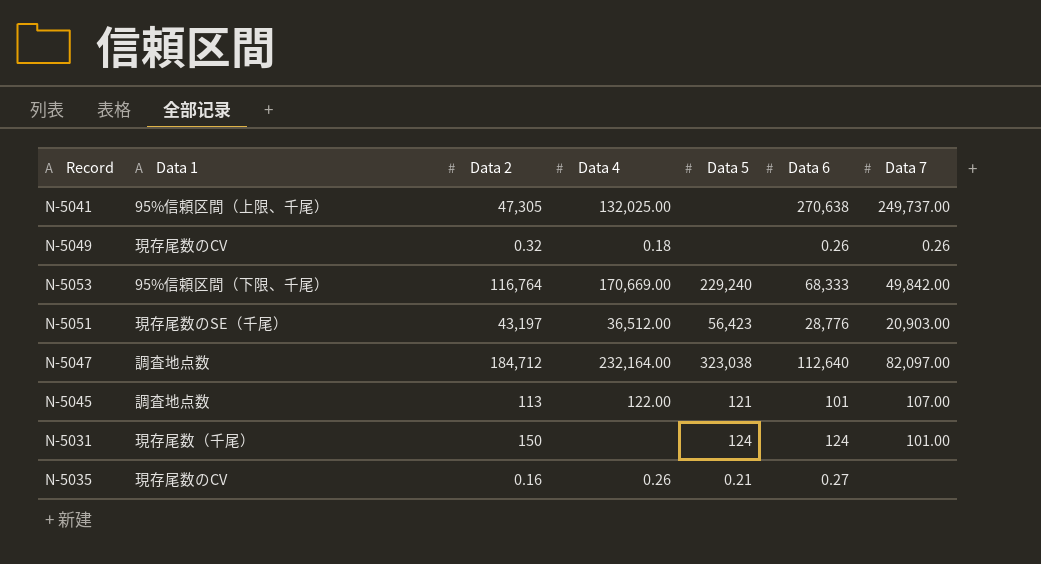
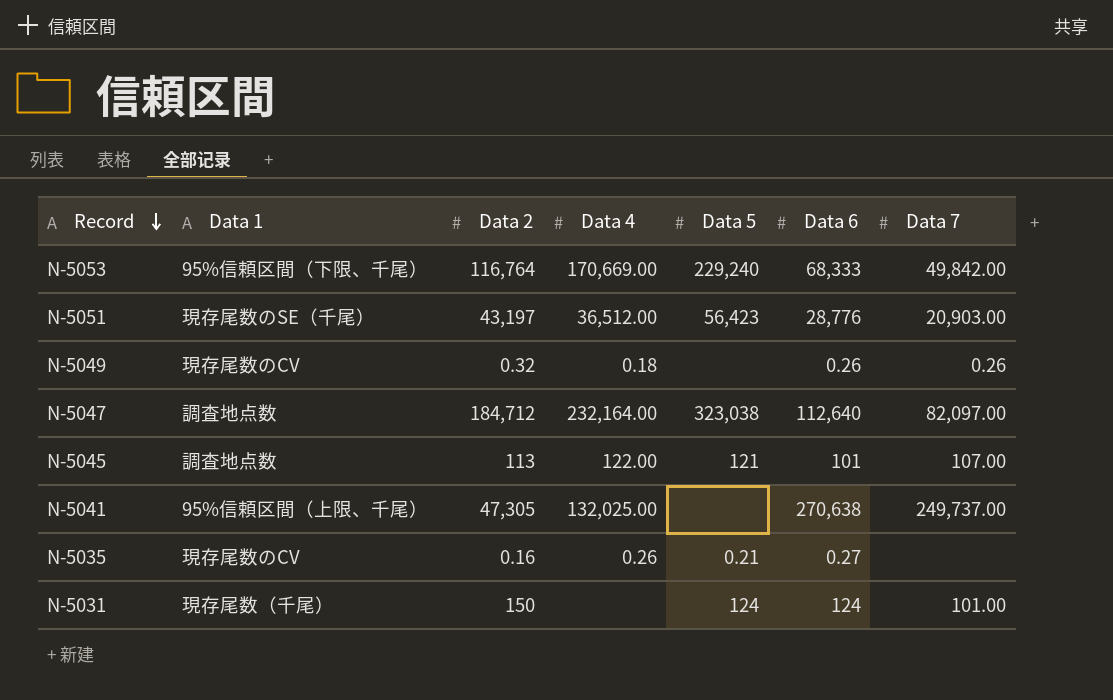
row order: none -> Record descending

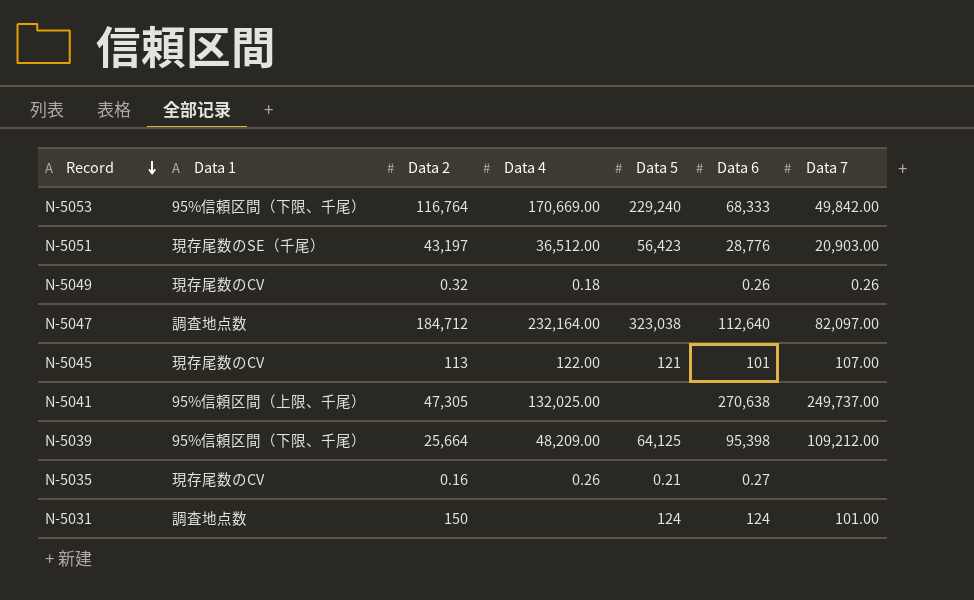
N-5045 | Data 1: 調査地点数 -> 現存尾数のCV
row N-5039: none -> 95%信頼区間（下限、千尾） | 25,664 | 48,209.00 | 64,125 | 95,398 | 109,212.00
N-5031 | Data 1: 現存尾数（千尾） -> 調査地点数

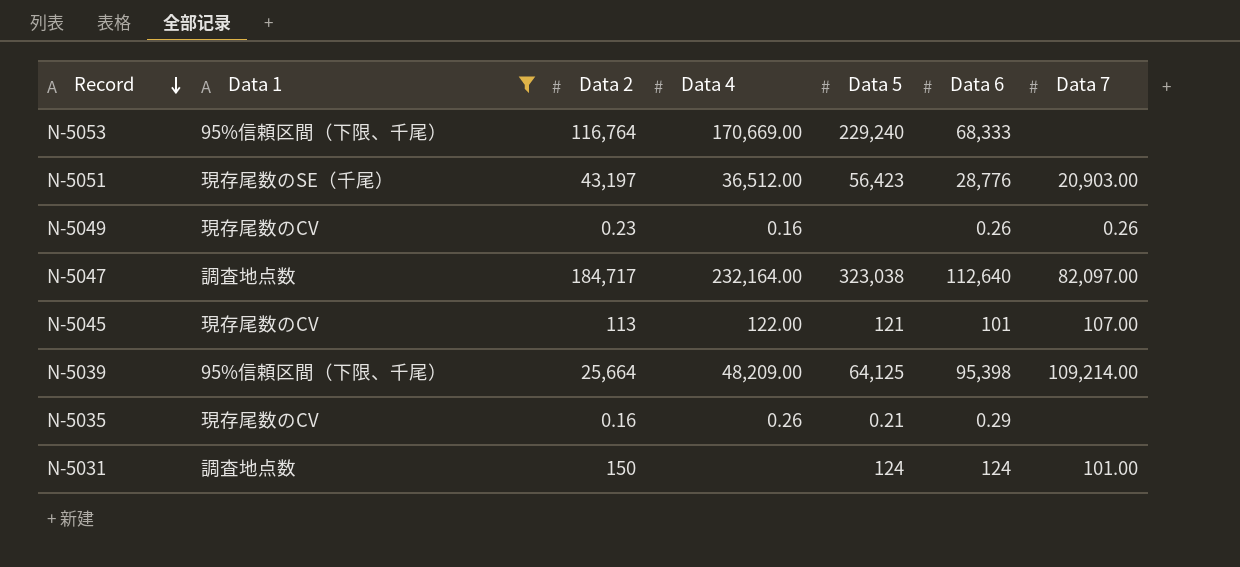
filter: none -> Data 1 != 95%信頼区間（上限、千尾）
N-5053 | Data 7: 49,842.00 -> none
N-5049 | Data 2: 0.32 -> 0.23
N-5049 | Data 4: 0.18 -> 0.16
N-5047 | Data 2: 184,712 -> 184,717
N-5039 | Data 7: 109,212.00 -> 109,214.00
N-5035 | Data 6: 0.27 -> 0.29

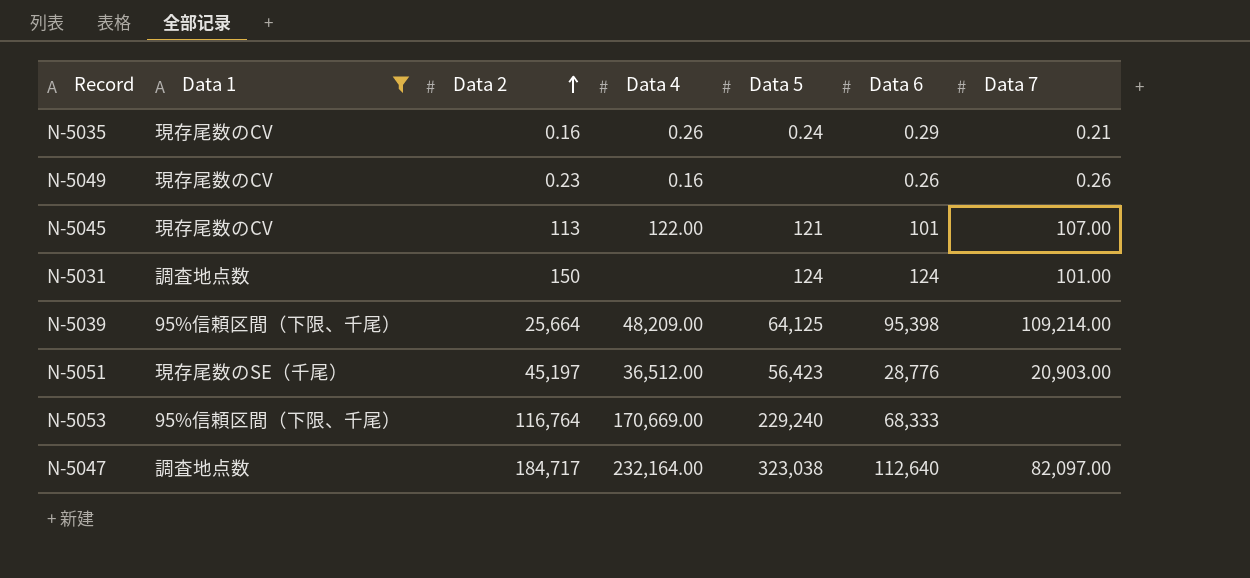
row order: Record descending -> Data 2 ascending
N-5035 | Data 5: 0.21 -> 0.24
N-5035 | Data 7: none -> 0.21
N-5051 | Data 2: 43,197 -> 45,197

